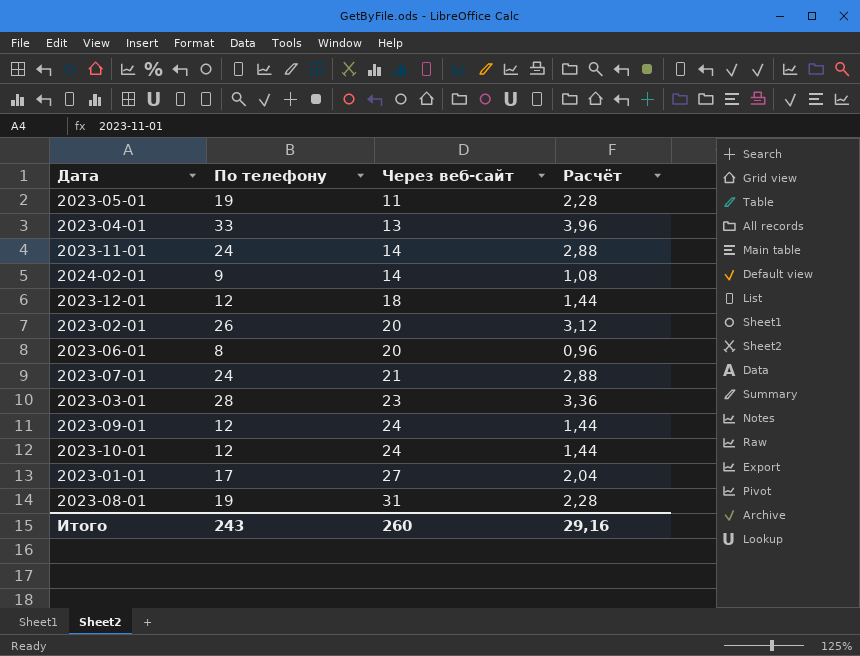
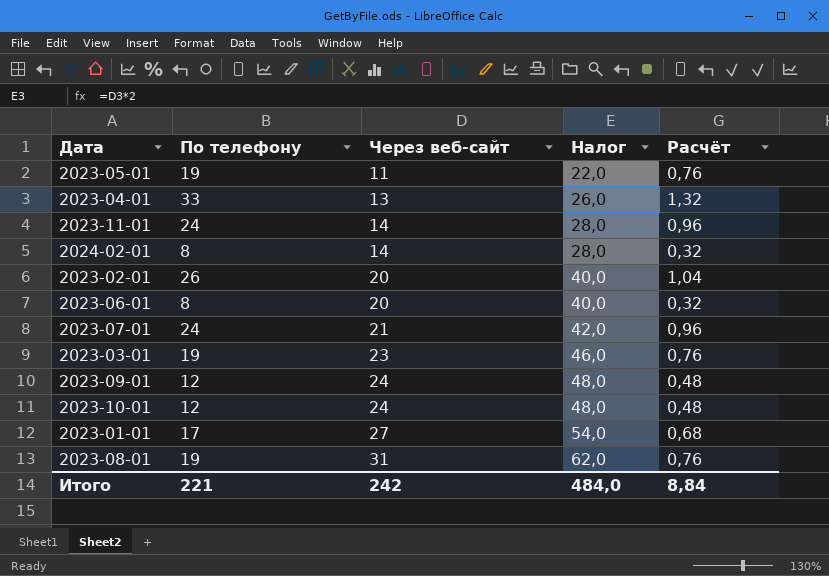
column Налог | formula: none -> [Через веб-сайт] * 2
column Расчёт | formula: [По телефону] * 0,12 -> [По телефону] * 0,04
row 2023-12-01: 12 | 18 | 1,44 -> none
2024-02-01 | По телефону: 9 -> 8
2023-03-01 | По телефону: 28 -> 19
Итого | По телефону: 243 -> 221
Итого | Через веб-сайт: 260 -> 242
Итого | Расчёт: 29,16 -> 8,84

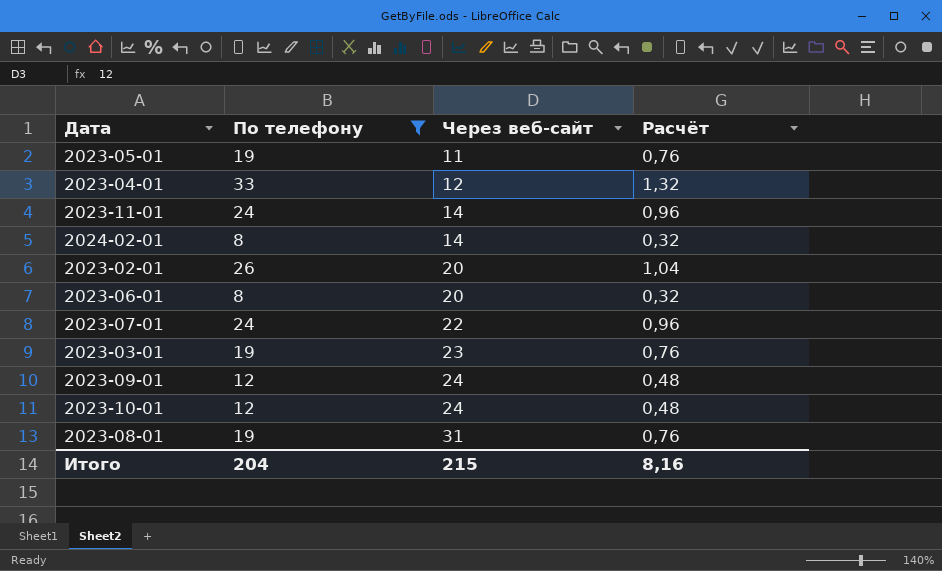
filter: none -> По телефону != 17
column Налог | formula: [Через веб-сайт] * 2 -> none
2023-04-01 | Через веб-сайт: 13 -> 12
2023-07-01 | Через веб-сайт: 21 -> 22
Итого | По телефону: 221 -> 204
Итого | Через веб-сайт: 242 -> 215
Итого | Расчёт: 8,84 -> 8,16

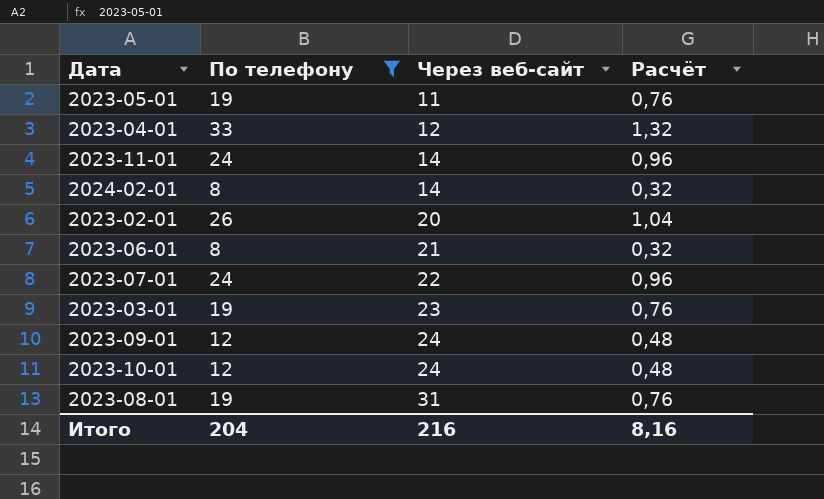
2023-06-01 | Через веб-сайт: 20 -> 21
Итого | Через веб-сайт: 215 -> 216

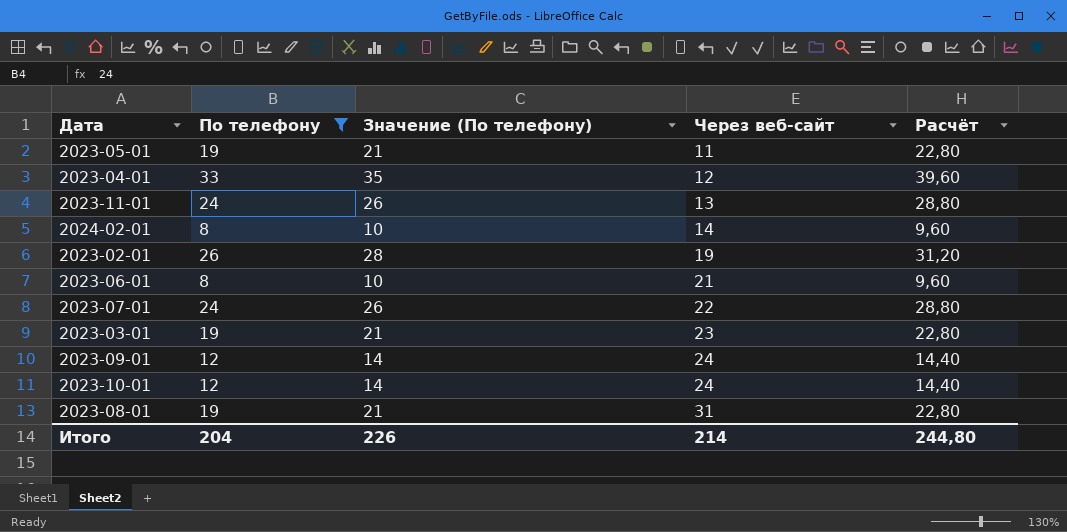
column Значение (По телефону) | formula: none -> [По телефону] + 2
column Расчёт | formula: [По телефону] * 0,04 -> [По телефону] * 1,2
2023-11-01 | Через веб-сайт: 14 -> 13
2023-02-01 | Через веб-сайт: 20 -> 19
Итого | Через веб-сайт: 216 -> 214
Итого | Расчёт: 8,16 -> 244,80

